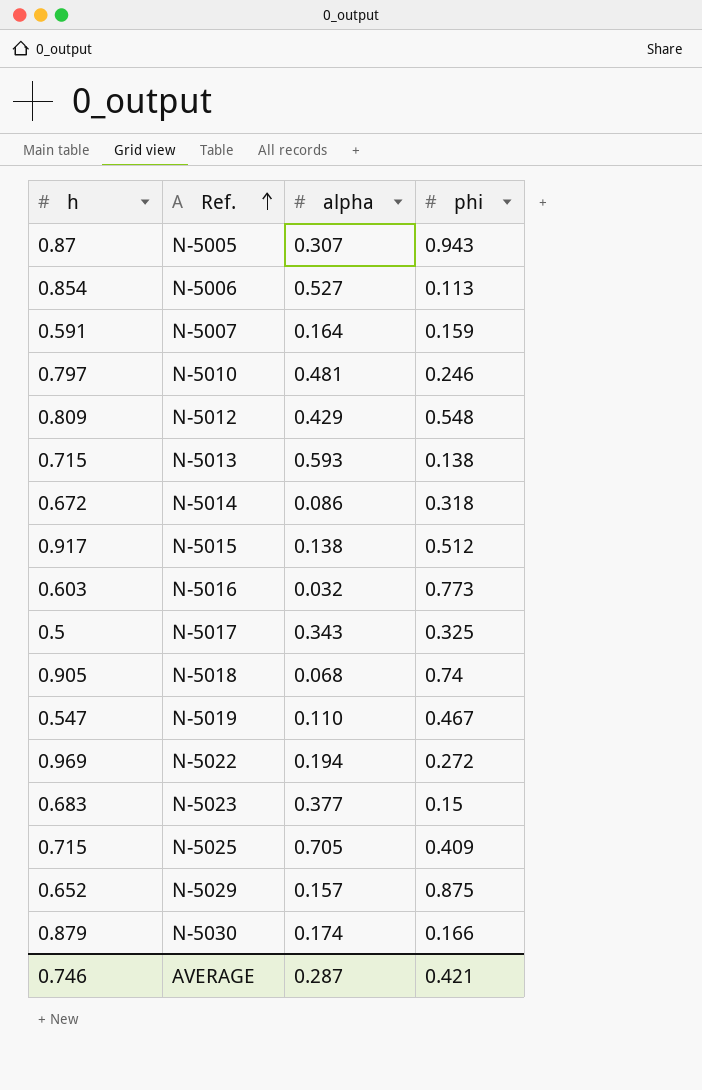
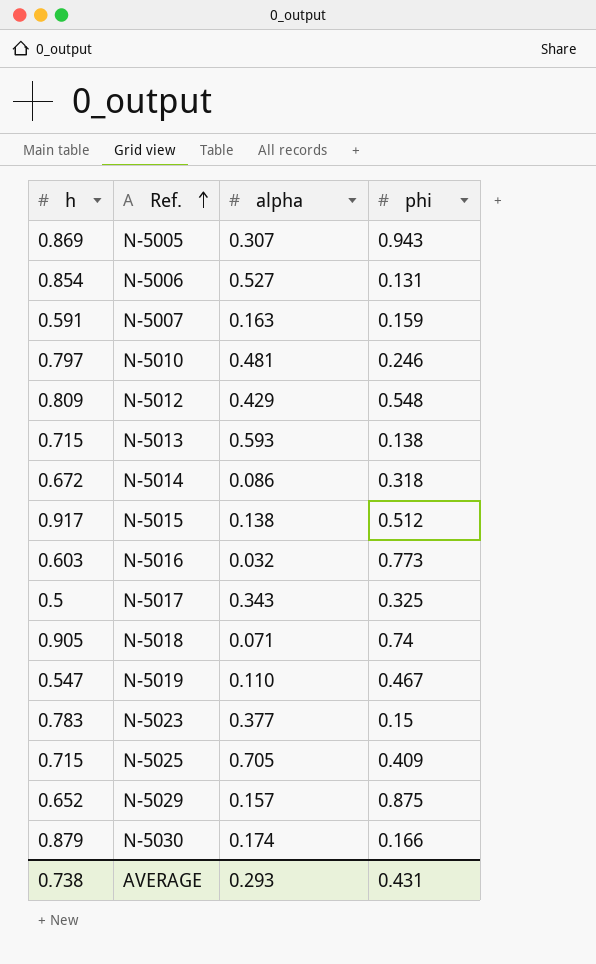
row N-5022: 0.969 | 0.194 | 0.272 -> none
N-5005 | h: 0.87 -> 0.869
N-5006 | phi: 0.113 -> 0.131
N-5007 | alpha: 0.164 -> 0.163
N-5018 | alpha: 0.068 -> 0.071
N-5023 | h: 0.683 -> 0.783
AVERAGE | h: 0.746 -> 0.738
AVERAGE | alpha: 0.287 -> 0.293
AVERAGE | phi: 0.421 -> 0.431

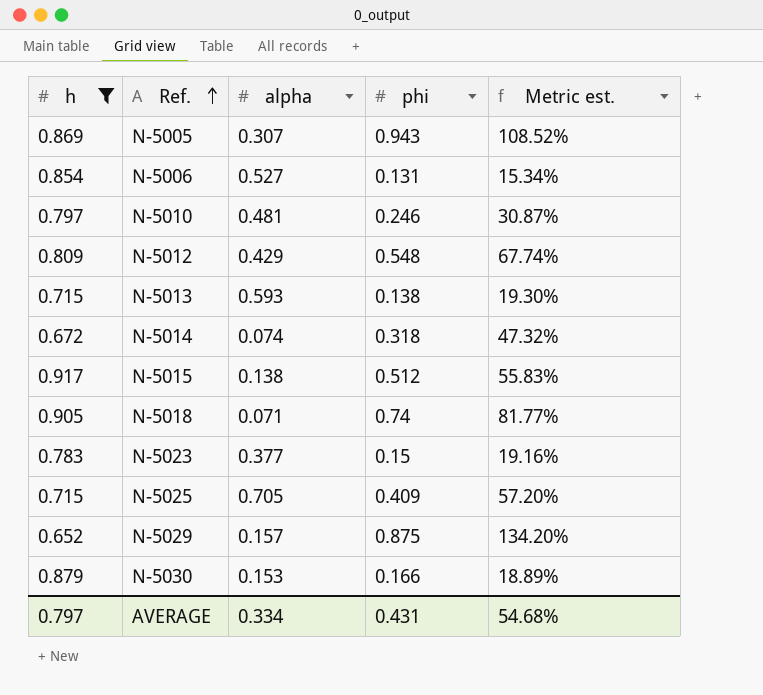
filter: none -> h >= 0.652
column Metric est. | formula: none -> [phi] / [h]
N-5014 | alpha: 0.086 -> 0.074
N-5030 | alpha: 0.174 -> 0.153
AVERAGE | h: 0.738 -> 0.797
AVERAGE | alpha: 0.293 -> 0.334

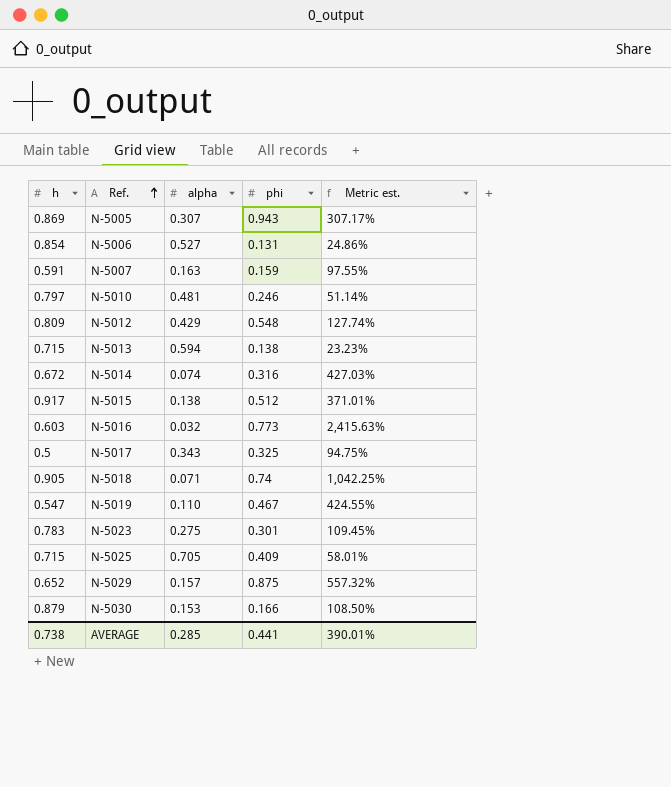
filter: h >= 0.652 -> none
column Metric est. | formula: [phi] / [h] -> [phi] / [alpha]
N-5013 | alpha: 0.593 -> 0.594
N-5014 | phi: 0.318 -> 0.316
N-5023 | alpha: 0.377 -> 0.275
N-5023 | phi: 0.15 -> 0.301
AVERAGE | h: 0.797 -> 0.738
AVERAGE | alpha: 0.334 -> 0.285
AVERAGE | phi: 0.431 -> 0.441
AVERAGE | Metric est.: 54.68% -> 390.01%

